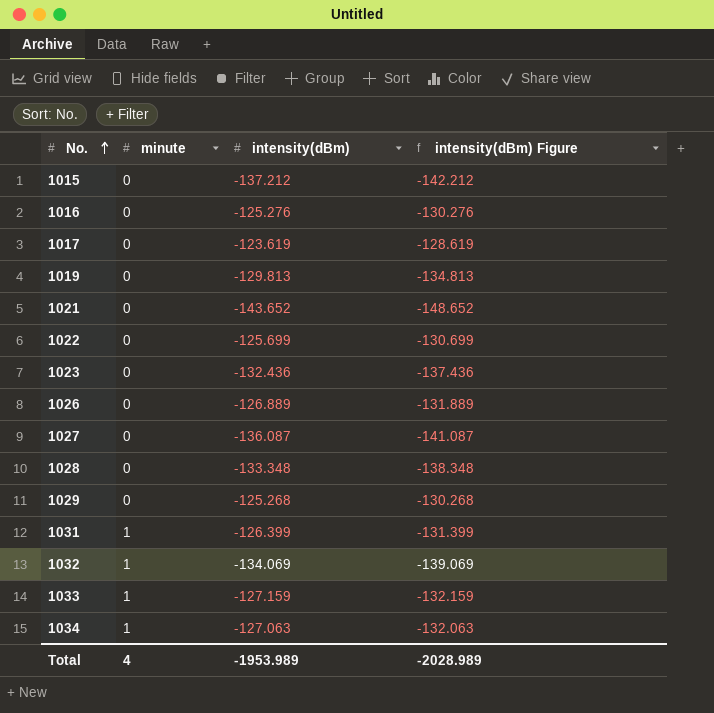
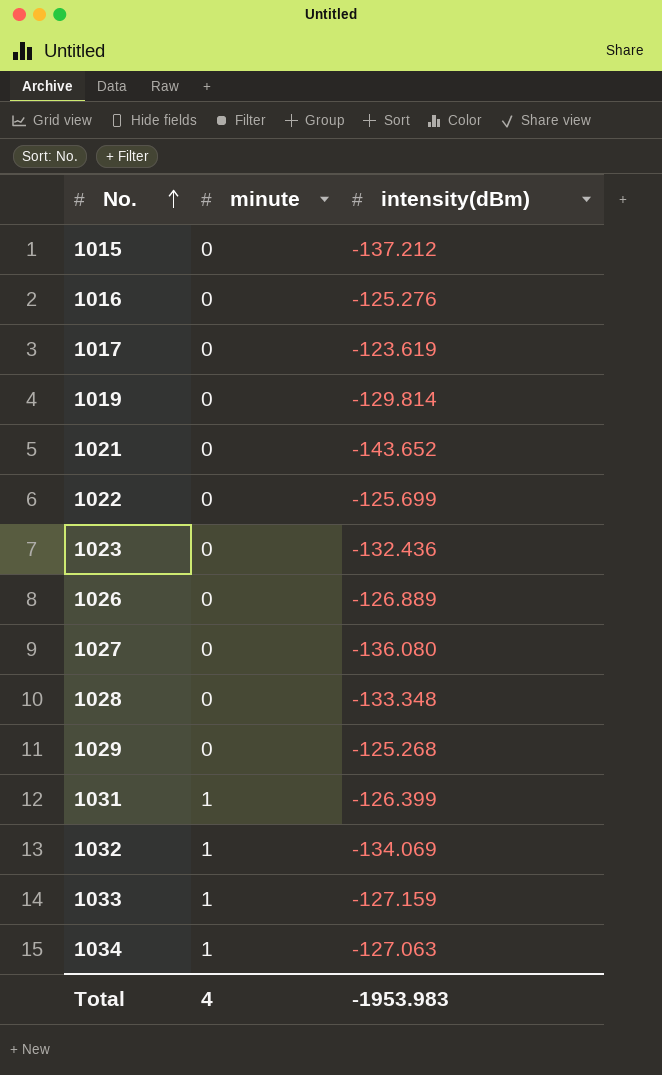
column intensity(dBm) Figure | formula: [intensity(dBm)] - 5 -> none
1019 | intensity(dBm): -129.813 -> -129.814
1027 | intensity(dBm): -136.087 -> -136.080
Total | intensity(dBm): -1953.989 -> -1953.983

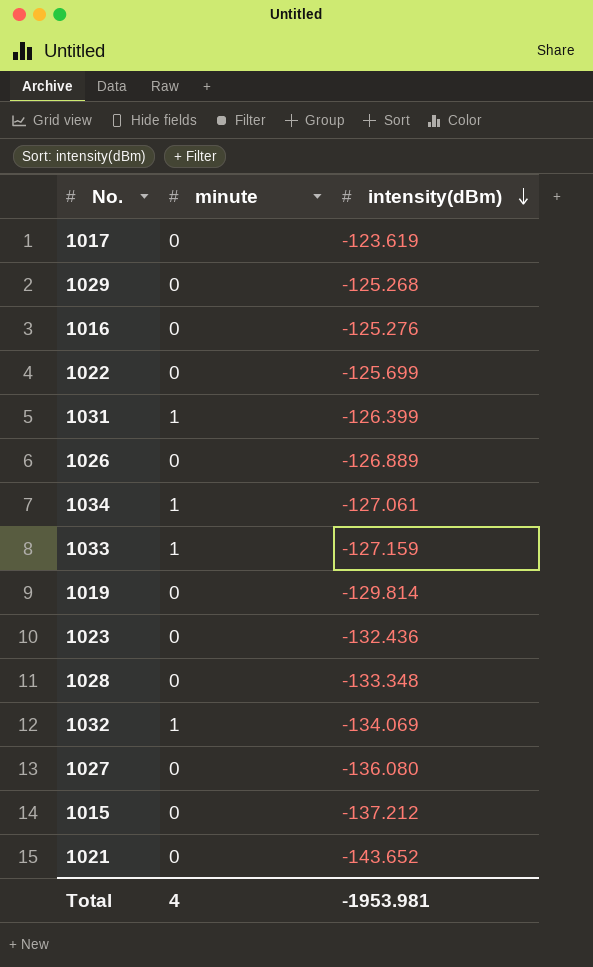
row order: No. ascending -> intensity(dBm) descending
1034 | intensity(dBm): -127.063 -> -127.061
Total | intensity(dBm): -1953.983 -> -1953.981

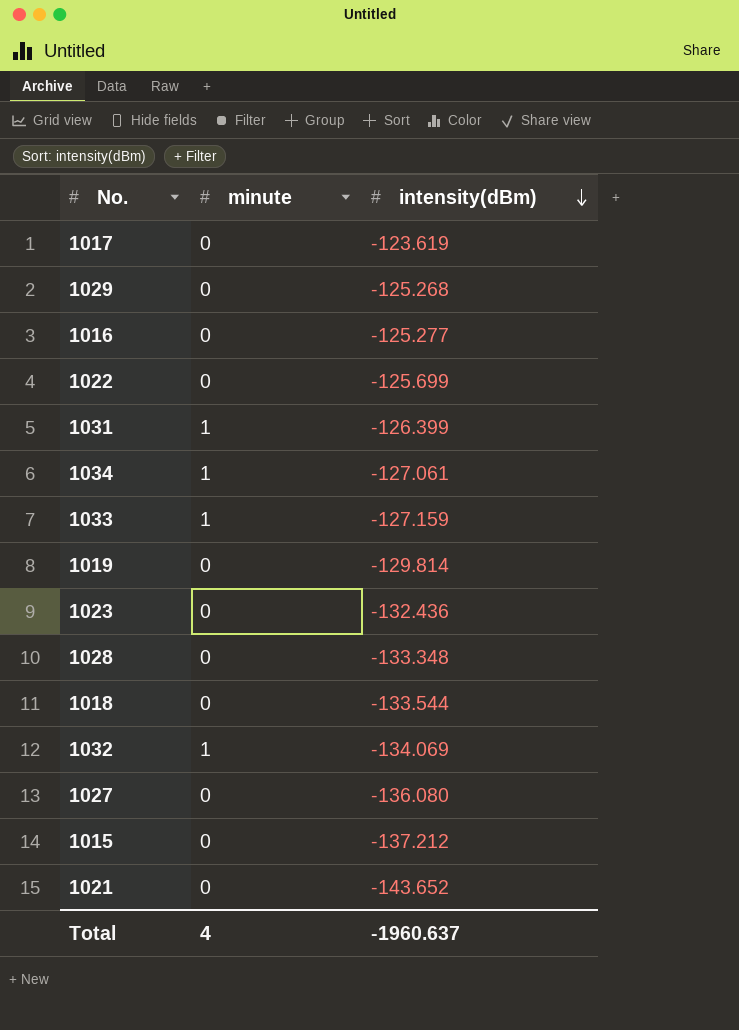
row 1026: 0 | -126.889 -> none
1016 | intensity(dBm): -125.276 -> -125.277
row 1018: none -> 0 | -133.544
Total | intensity(dBm): -1953.981 -> -1960.637

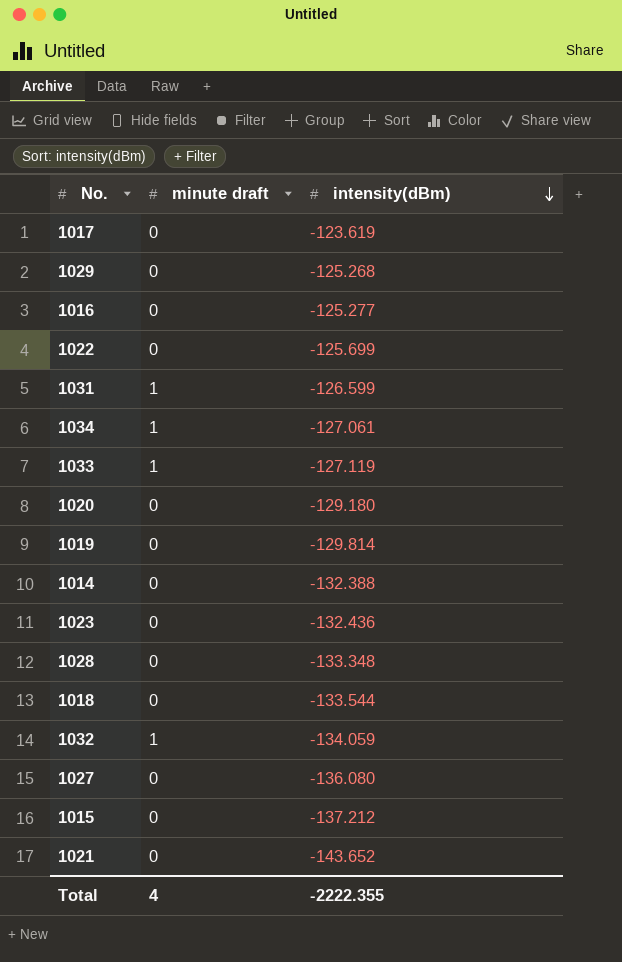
column name: minute -> minute draft
1031 | intensity(dBm): -126.399 -> -126.599
1033 | intensity(dBm): -127.159 -> -127.119
row 1020: none -> 0 | -129.180
row 1014: none -> 0 | -132.388
1032 | intensity(dBm): -134.069 -> -134.059
Total | intensity(dBm): -1960.637 -> -2222.355

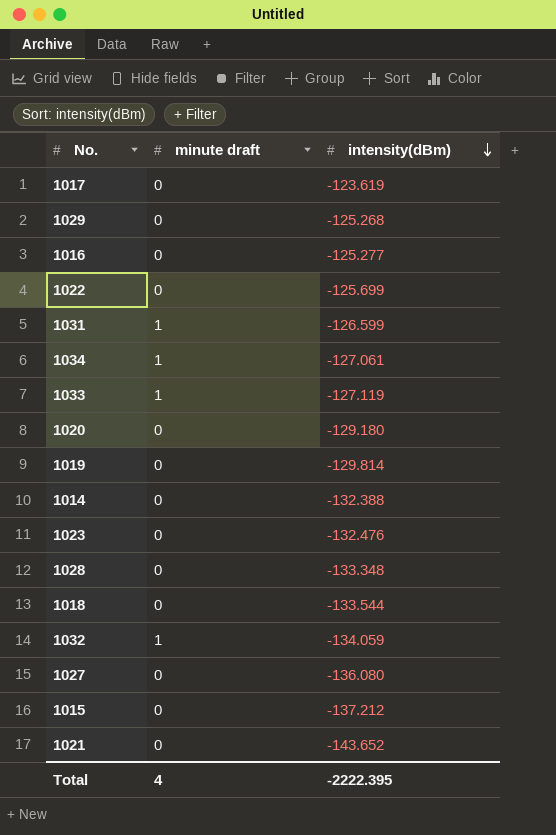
1023 | intensity(dBm): -132.436 -> -132.476
Total | intensity(dBm): -2222.355 -> -2222.395

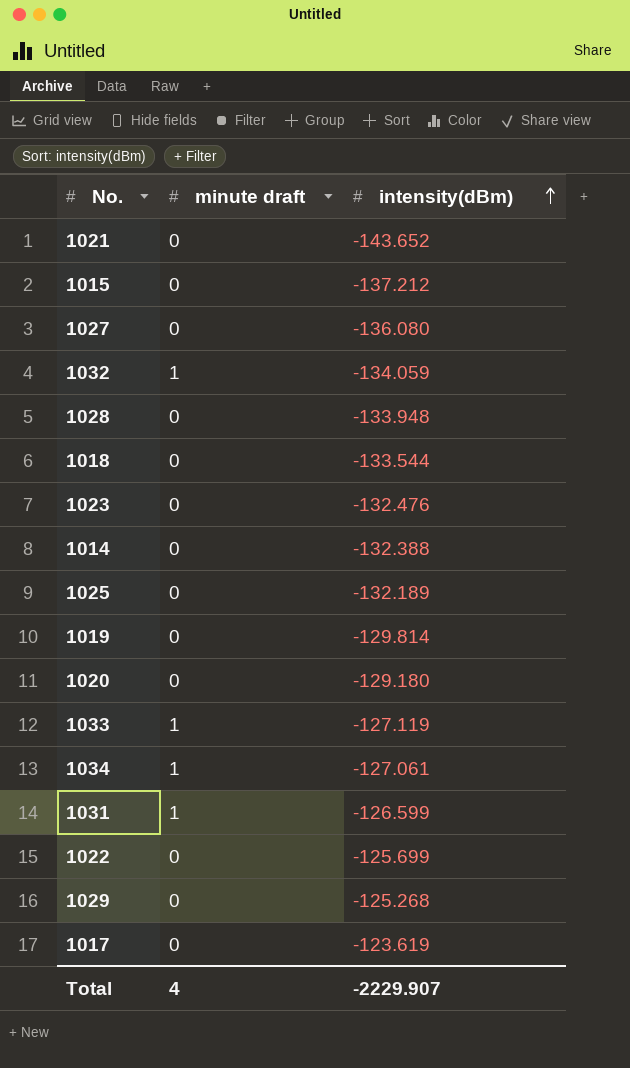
row order: intensity(dBm) descending -> intensity(dBm) ascending
row 1016: 0 | -125.277 -> none
1028 | intensity(dBm): -133.348 -> -133.948
row 1025: none -> 0 | -132.189
Total | intensity(dBm): -2222.395 -> -2229.907

